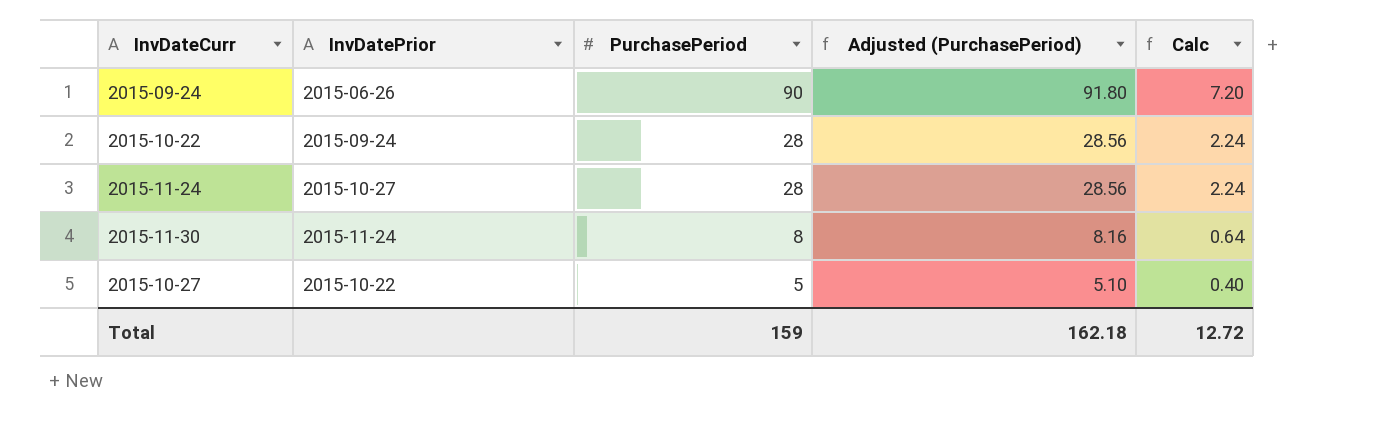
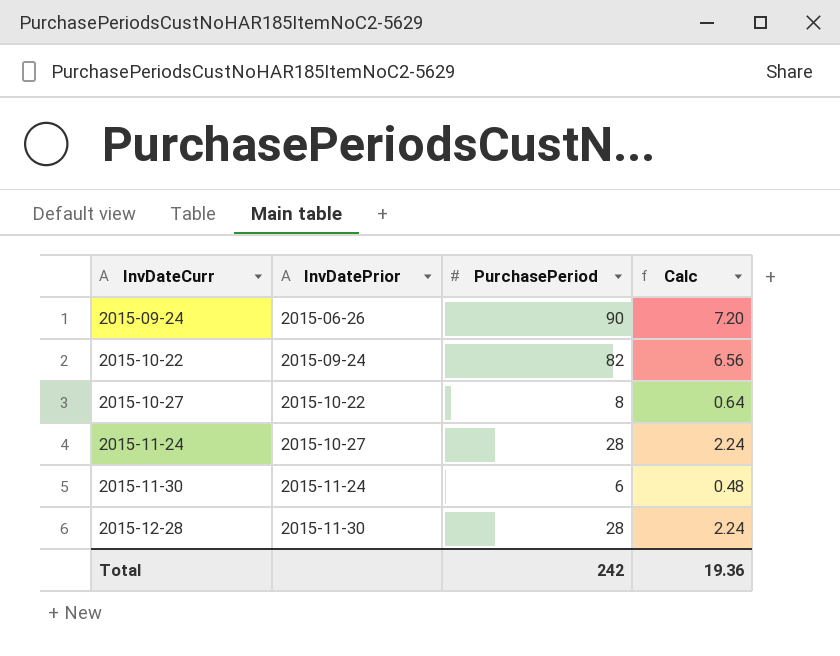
row order: PurchasePeriod descending -> InvDateCurr ascending
column Adjusted (PurchasePeriod) | formula: [PurchasePeriod] * 1.02 -> none
2015-10-22 | PurchasePeriod: 28 -> 82
2015-10-22 | Calc: 2.24 -> 6.56
2015-10-27 | PurchasePeriod: 5 -> 8
2015-10-27 | Calc: 0.40 -> 0.64
2015-11-30 | PurchasePeriod: 8 -> 6
2015-11-30 | Calc: 0.64 -> 0.48
row 2015-12-28: none -> 2015-11-30 | 28 | 2.24
Total | PurchasePeriod: 159 -> 242
Total | Calc: 12.72 -> 19.36

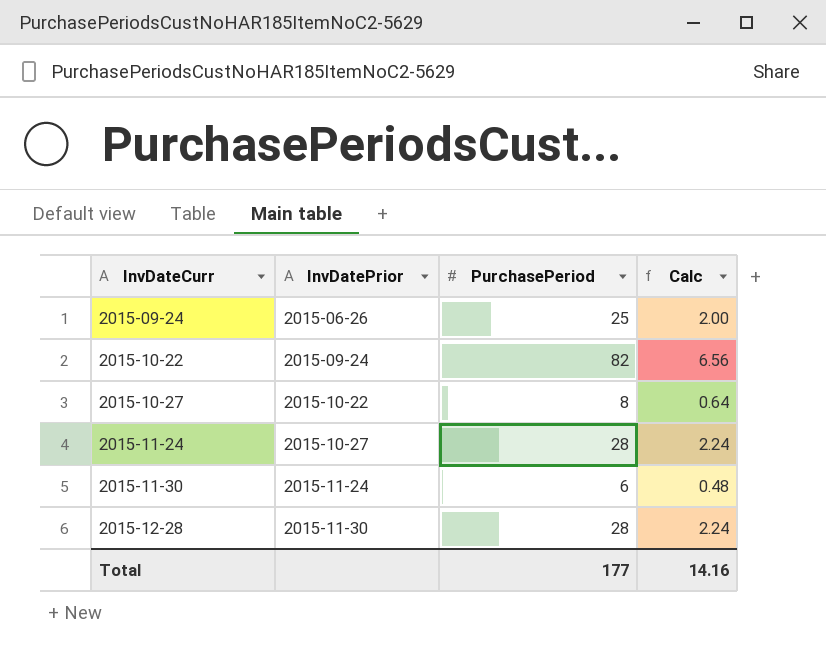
2015-09-24 | PurchasePeriod: 90 -> 25
2015-09-24 | Calc: 7.20 -> 2.00
Total | PurchasePeriod: 242 -> 177
Total | Calc: 19.36 -> 14.16

